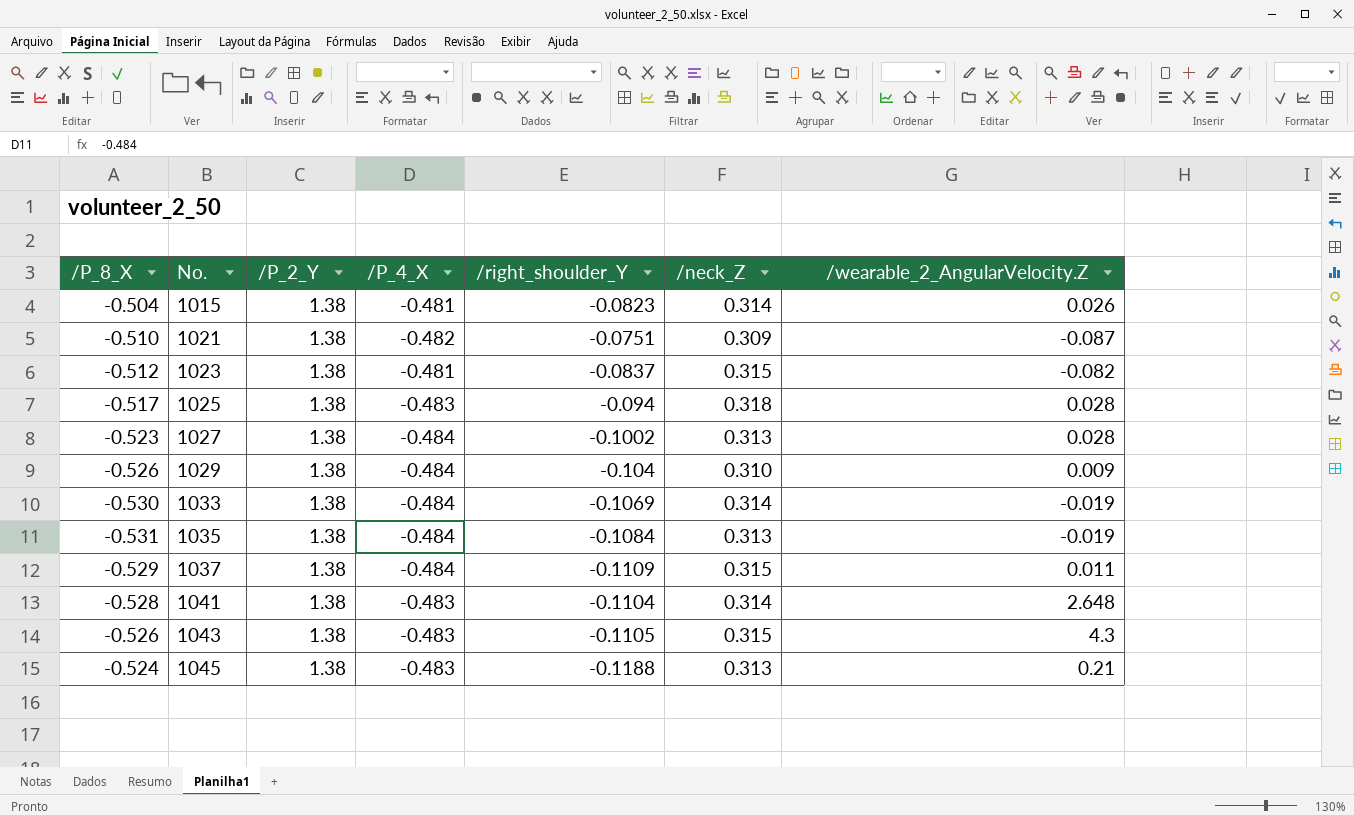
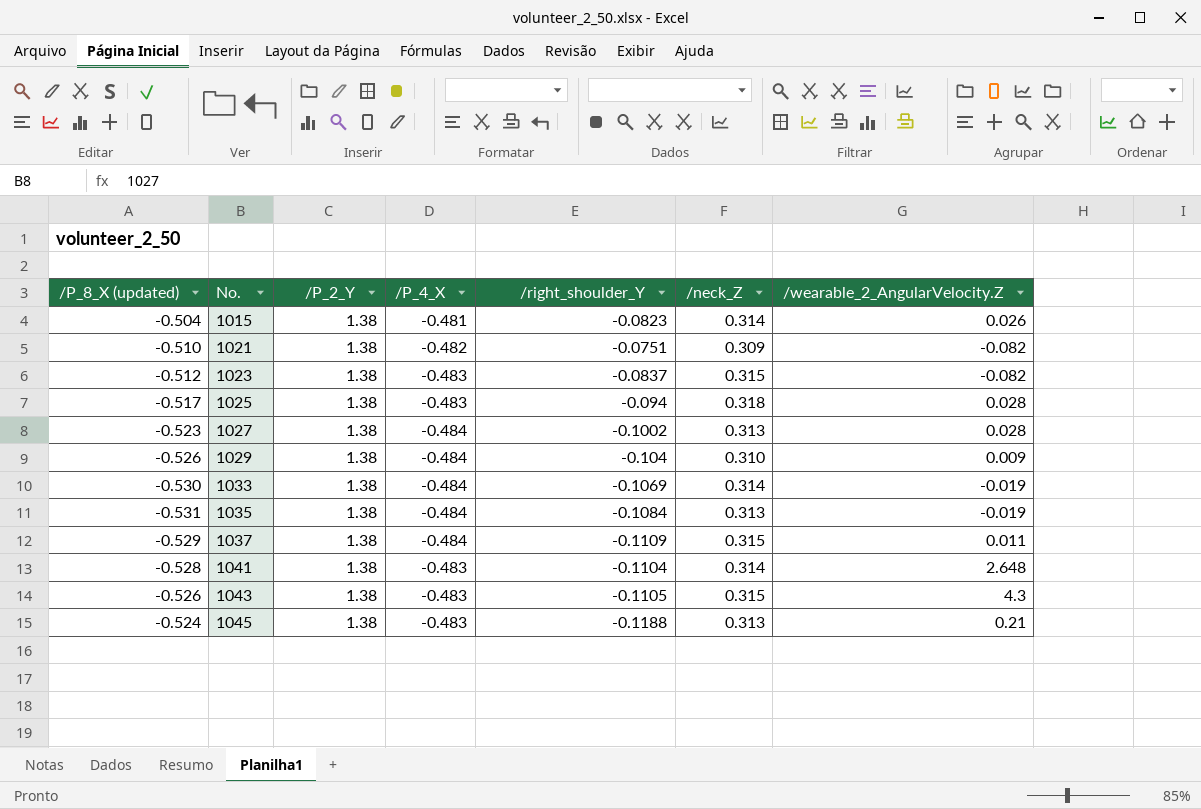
column name: /P_8_X -> /P_8_X (updated)
1021 | /wearable_2_AngularVelocity.Z: -0.087 -> -0.082
1023 | /P_4_X: -0.481 -> -0.483

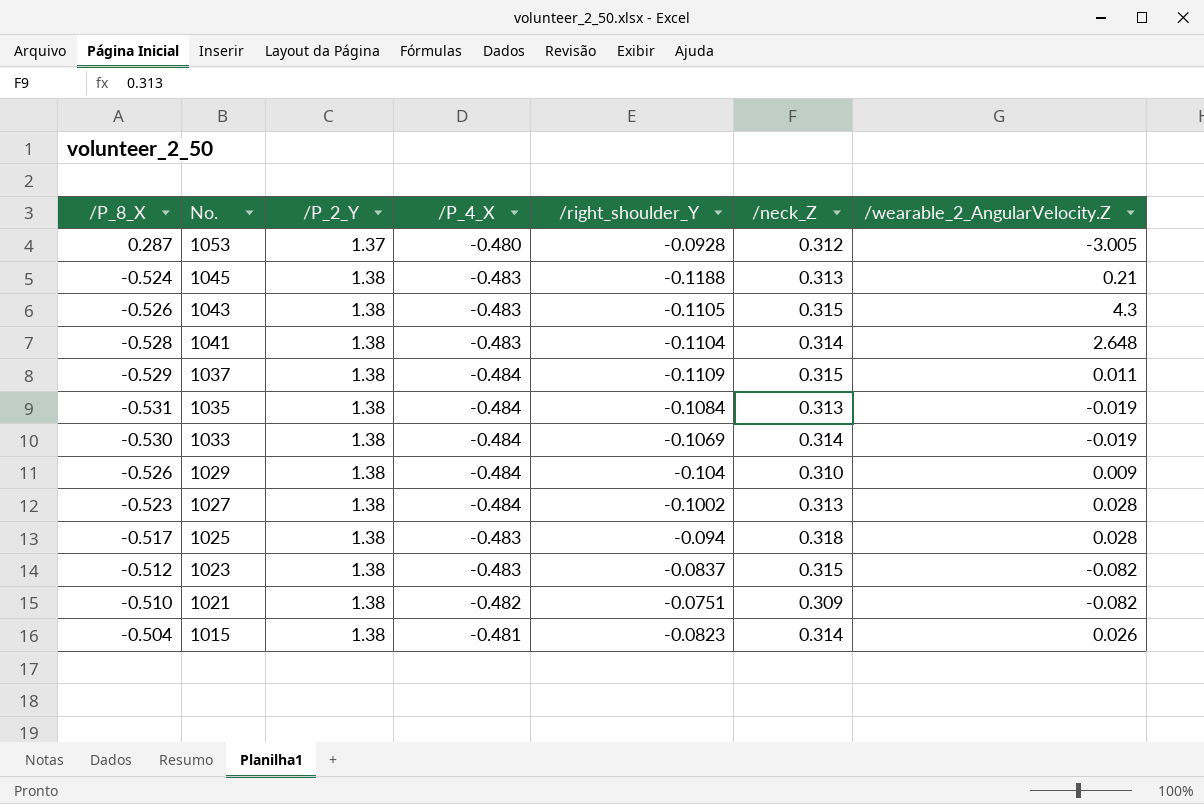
row order: No. ascending -> No. descending
column name: /P_8_X (updated) -> /P_8_X
row 1053: none -> 0.287 | 1.37 | -0.480 | -0.0928 | 0.312 | -3.005

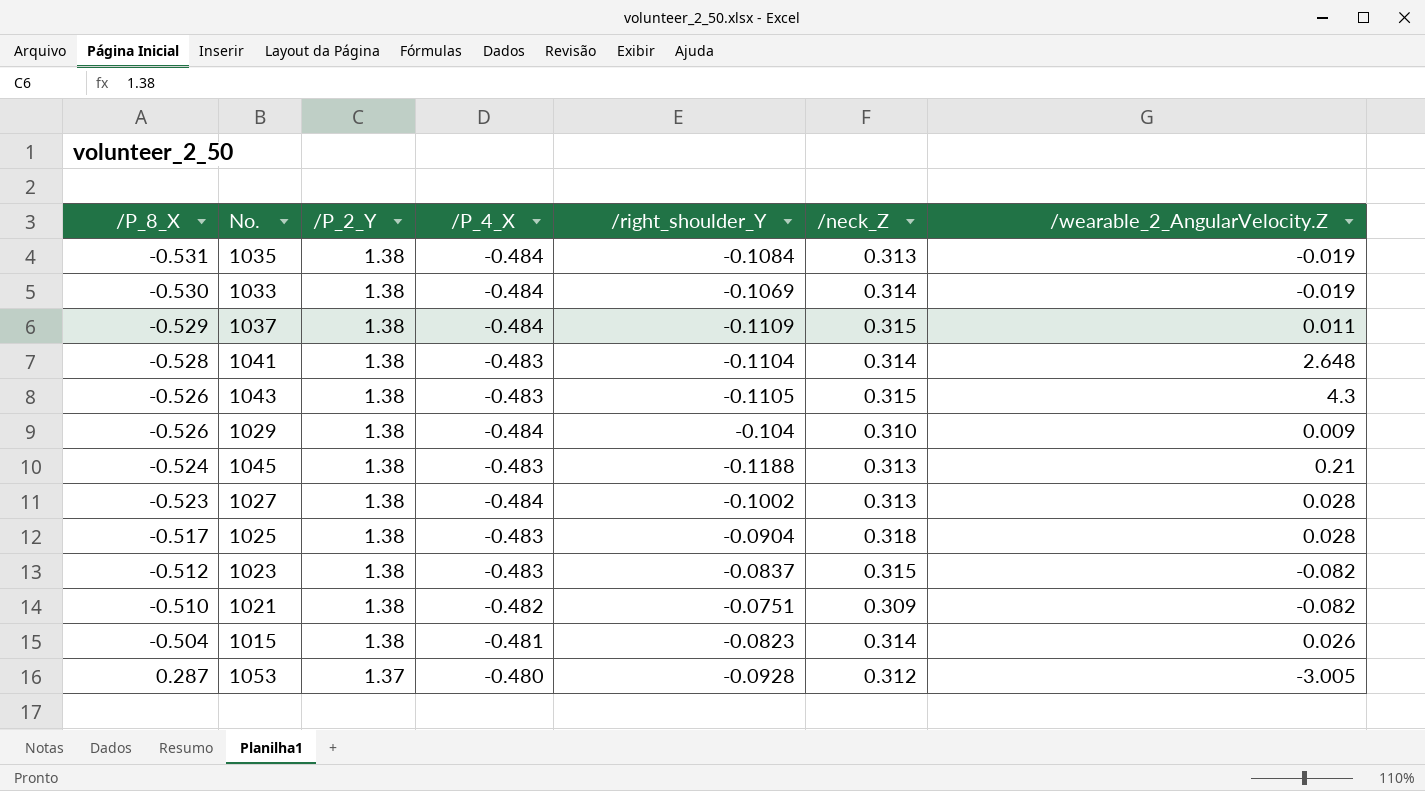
row order: No. descending -> /P_8_X ascending
1025 | /right_shoulder_Y: -0.094 -> -0.0904

